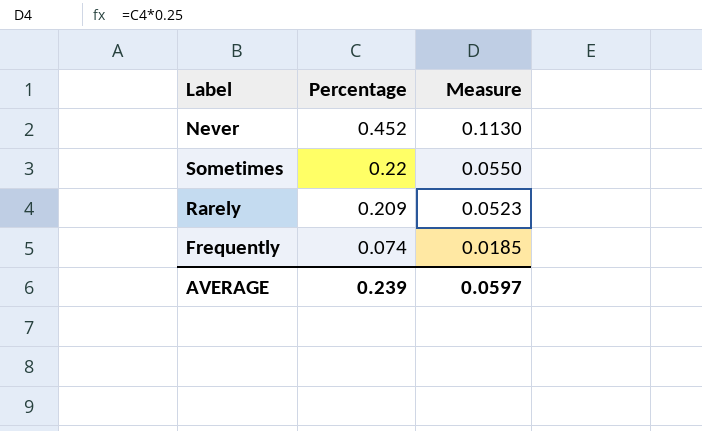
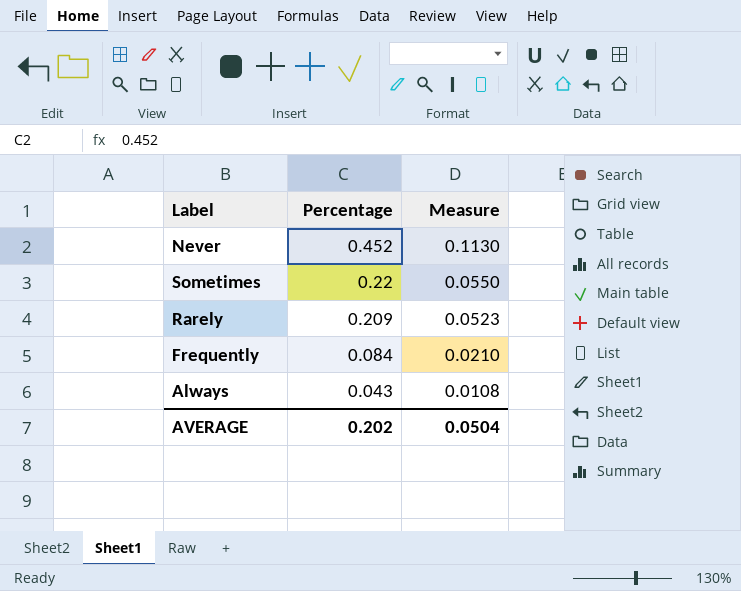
Frequently | Percentage: 0.074 -> 0.084
Frequently | Measure: 0.0185 -> 0.0210
row Always: none -> 0.043 | 0.0108
AVERAGE | Percentage: 0.239 -> 0.202
AVERAGE | Measure: 0.0597 -> 0.0504

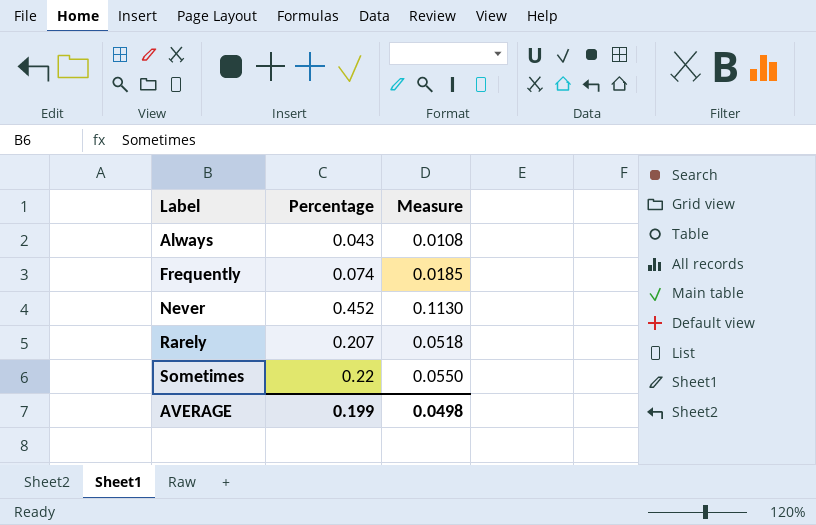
row order: Percentage descending -> Label ascending
Frequently | Percentage: 0.084 -> 0.074
Frequently | Measure: 0.0210 -> 0.0185
Rarely | Percentage: 0.209 -> 0.207
Rarely | Measure: 0.0523 -> 0.0518
AVERAGE | Percentage: 0.202 -> 0.199
AVERAGE | Measure: 0.0504 -> 0.0498

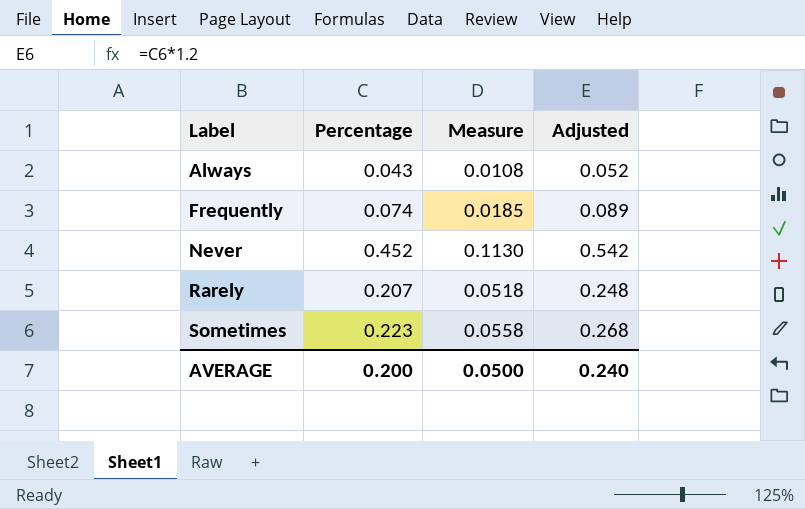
column Adjusted | formula: none -> [Percentage] * 1.2
Sometimes | Percentage: 0.22 -> 0.223
Sometimes | Measure: 0.0550 -> 0.0558
AVERAGE | Percentage: 0.199 -> 0.200
AVERAGE | Measure: 0.0498 -> 0.0500

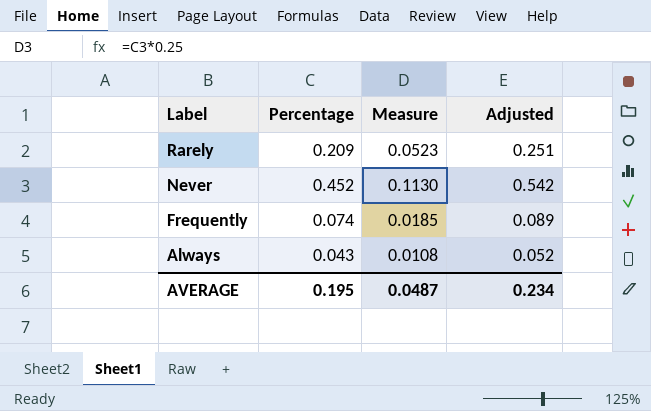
row order: Label ascending -> Label descending
row Sometimes: 0.223 | 0.0558 | 0.268 -> none
Rarely | Percentage: 0.207 -> 0.209
Rarely | Measure: 0.0518 -> 0.0523
Rarely | Adjusted: 0.248 -> 0.251
AVERAGE | Percentage: 0.200 -> 0.195
AVERAGE | Measure: 0.0500 -> 0.0487
AVERAGE | Adjusted: 0.240 -> 0.234

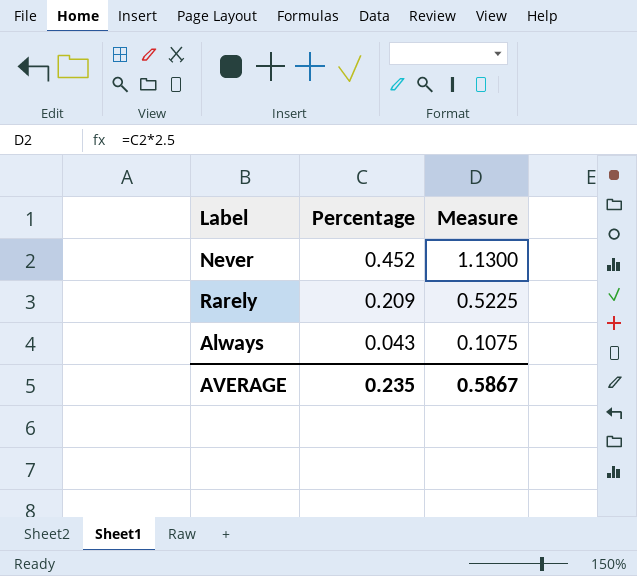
row order: Label descending -> Percentage descending
column Adjusted | formula: [Percentage] * 1.2 -> none
column Measure | formula: [Percentage] * 0.25 -> [Percentage] * 2.5
row Frequently: 0.074 | 0.0185 | 0.089 -> none
AVERAGE | Percentage: 0.195 -> 0.235
AVERAGE | Measure: 0.0487 -> 0.5867

